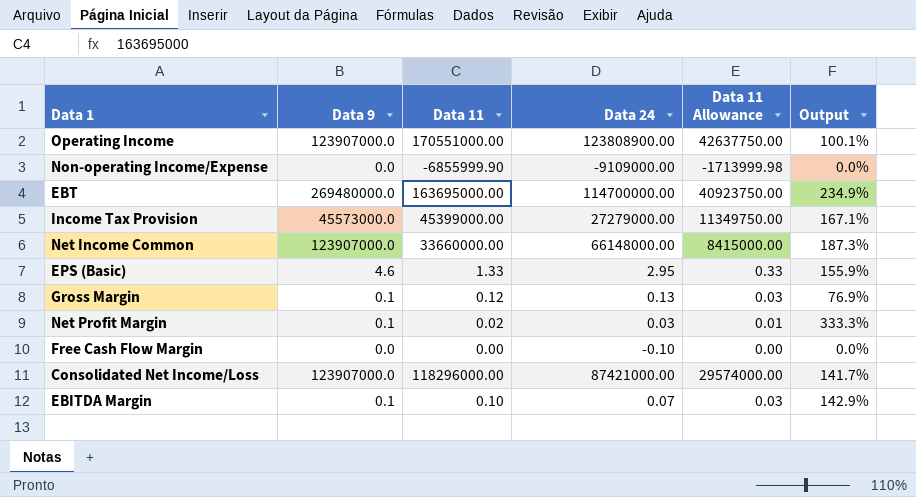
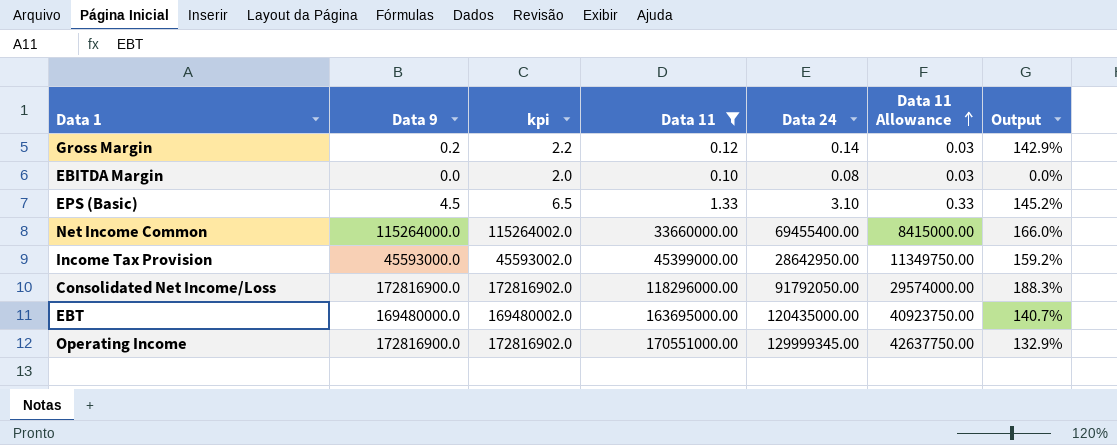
filter: none -> Data 11 >= 0.10
row order: none -> Data 11 Allowance ascending
column kpi | formula: none -> [Data 9] + 2
Gross Margin | Data 9: 0.1 -> 0.2
Gross Margin | Data 24: 0.13 -> 0.14
Gross Margin | Output: 76.9% -> 142.9%
EBITDA Margin | Data 9: 0.1 -> 0.0
EBITDA Margin | Data 24: 0.07 -> 0.08
EBITDA Margin | Output: 142.9% -> 0.0%
EPS (Basic) | Data 9: 4.6 -> 4.5
EPS (Basic) | Data 24: 2.95 -> 3.10
EPS (Basic) | Output: 155.9% -> 145.2%
Net Income Common | Data 9: 123907000.0 -> 115264000.0
Net Income Common | Data 24: 66148000.00 -> 69455400.00
Net Income Common | Output: 187.3% -> 166.0%
Income Tax Provision | Data 9: 45573000.0 -> 45593000.0
Income Tax Provision | Data 24: 27279000.00 -> 28642950.00
Income Tax Provision | Output: 167.1% -> 159.2%
Consolidated Net Income/Loss | Data 9: 123907000.0 -> 172816900.0
Consolidated Net Income/Loss | Data 24: 87421000.00 -> 91792050.00
Consolidated Net Income/Loss | Output: 141.7% -> 188.3%
EBT | Data 9: 269480000.0 -> 169480000.0
EBT | Data 24: 114700000.00 -> 120435000.00
EBT | Output: 234.9% -> 140.7%
Operating Income | Data 9: 123907000.0 -> 172816900.0
Operating Income | Data 24: 123808900.00 -> 129999345.00
Operating Income | Output: 100.1% -> 132.9%

